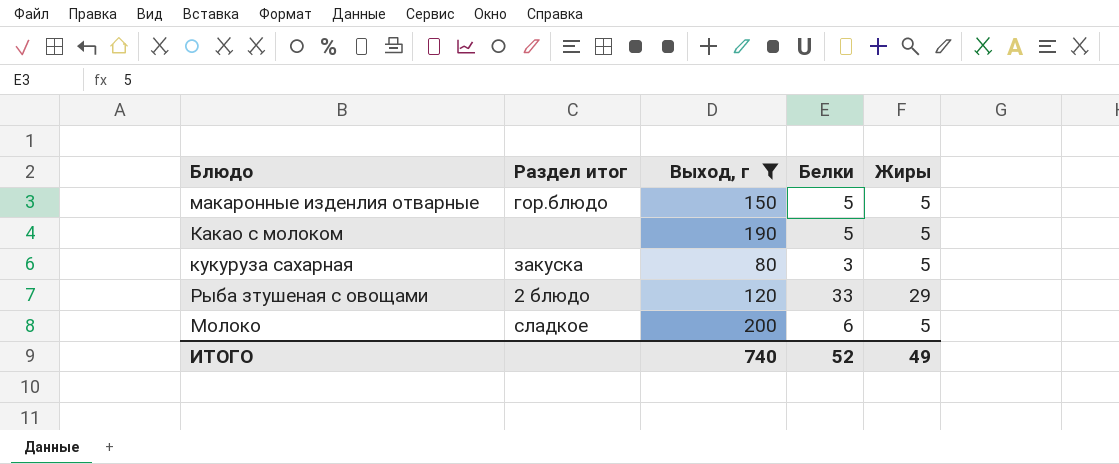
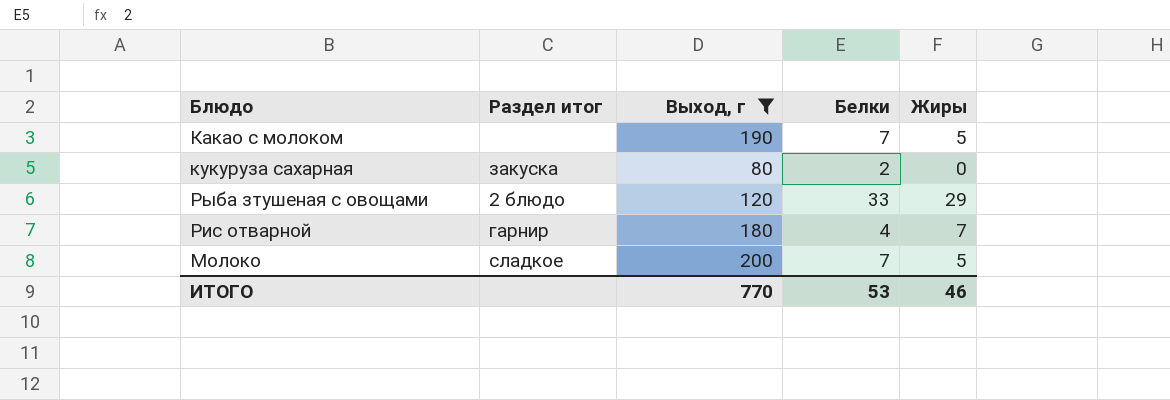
row макаронные изденлия отварные: гор.блюдо | 150 | 5 | 5 -> none
Какао с молоком | Белки: 5 -> 7
кукуруза сахарная | Белки: 3 -> 2
кукуруза сахарная | Жиры: 5 -> 0
row Рис отварной: none -> гарнир | 180 | 4 | 7
Молоко | Белки: 6 -> 7
ИТОГО | Выход, г: 740 -> 770
ИТОГО | Белки: 52 -> 53
ИТОГО | Жиры: 49 -> 46

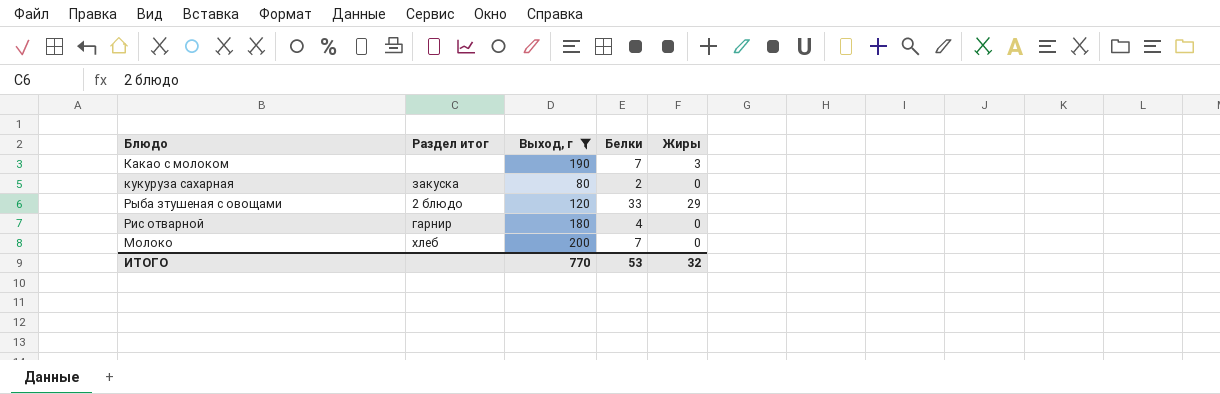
Какао с молоком | Жиры: 5 -> 3
Рис отварной | Жиры: 7 -> 0
Молоко | Раздел итог: сладкое -> хлеб
Молоко | Жиры: 5 -> 0
ИТОГО | Жиры: 46 -> 32

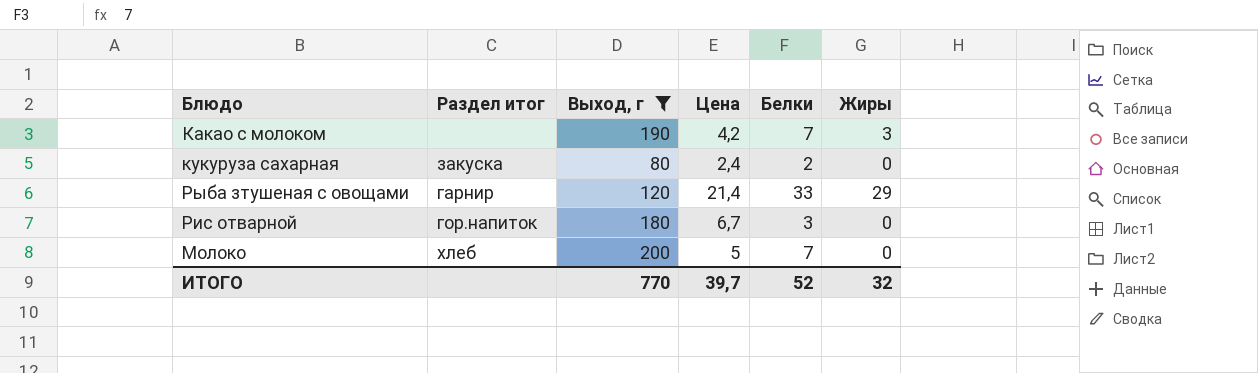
column Цена | position: none -> 4
Рыба зтушеная с овощами | Раздел итог: 2 блюдо -> гарнир
Рис отварной | Раздел итог: гарнир -> гор.напиток
Рис отварной | Белки: 4 -> 3
ИТОГО | Белки: 53 -> 52

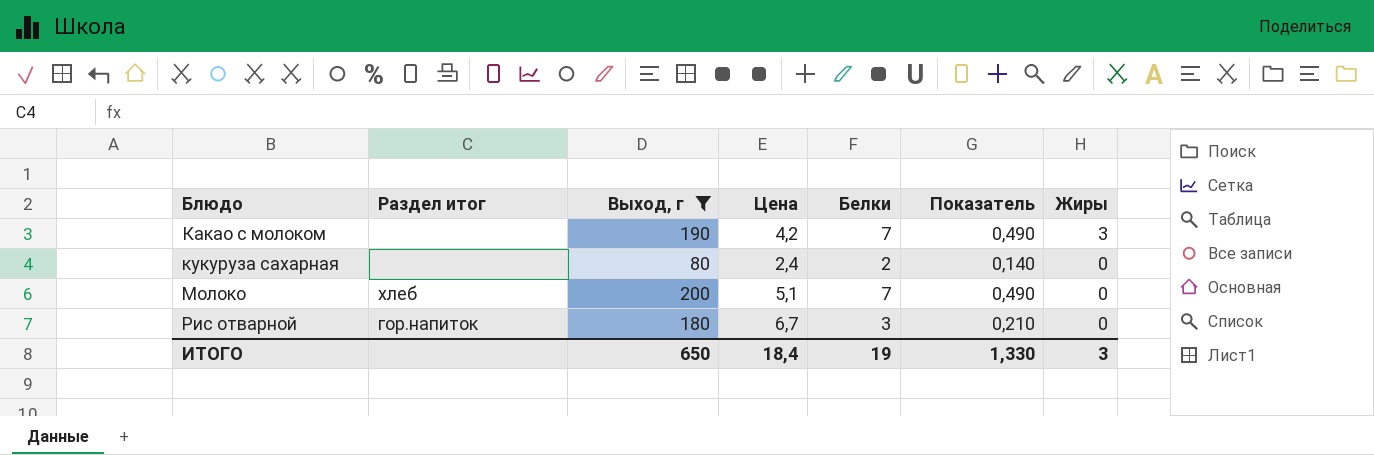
row order: none -> Блюдо ascending
column Показатель | formula: none -> [Белки] * 0,07
row Рыба зтушеная с овощами: гарнир | 120 | 21,4 | 33 | 29 -> none
кукуруза сахарная | Раздел итог: закуска -> none
Молоко | Цена: 5 -> 5,1
ИТОГО | Выход, г: 770 -> 650
ИТОГО | Цена: 39,7 -> 18,4
ИТОГО | Белки: 52 -> 19
ИТОГО | Жиры: 32 -> 3

